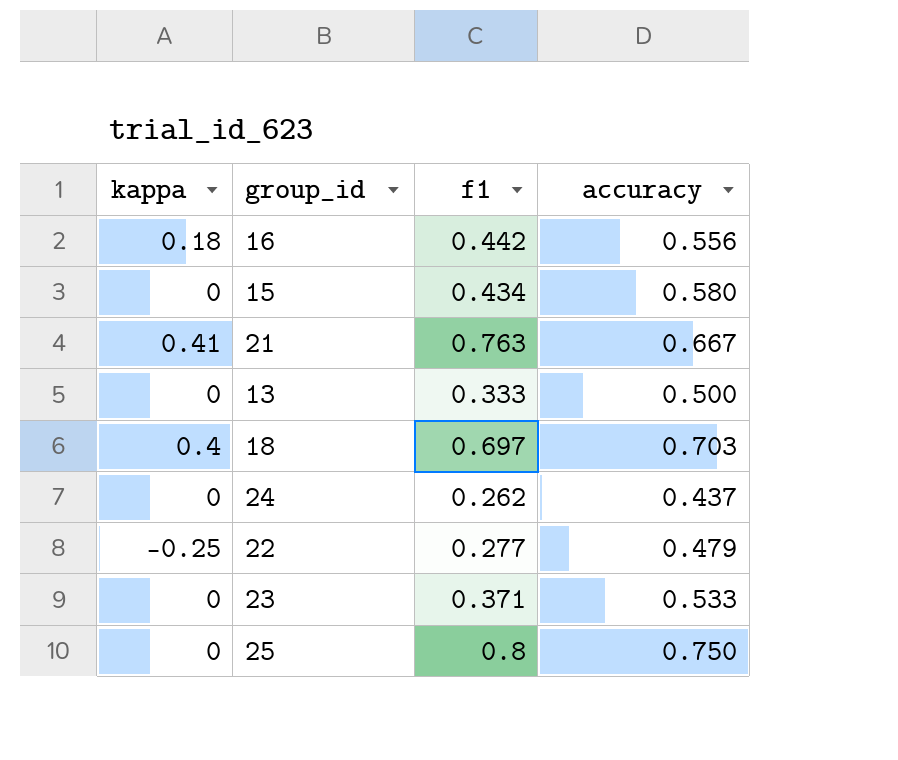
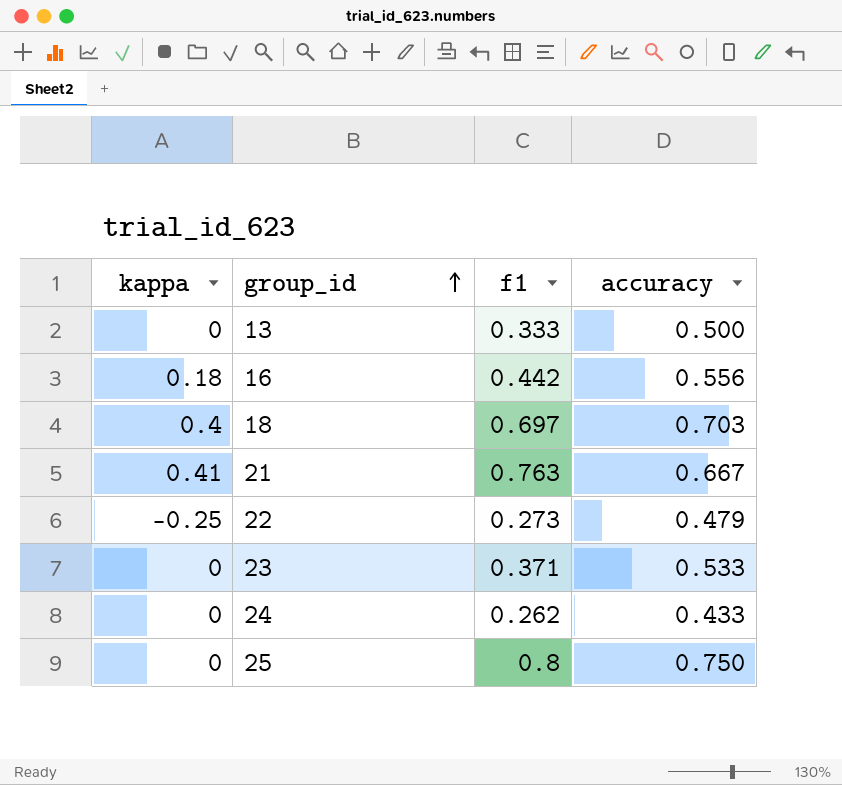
row order: none -> group_id ascending
row 15: 0 | 0.434 | 0.580 -> none
22 | f1: 0.277 -> 0.273
24 | accuracy: 0.437 -> 0.433

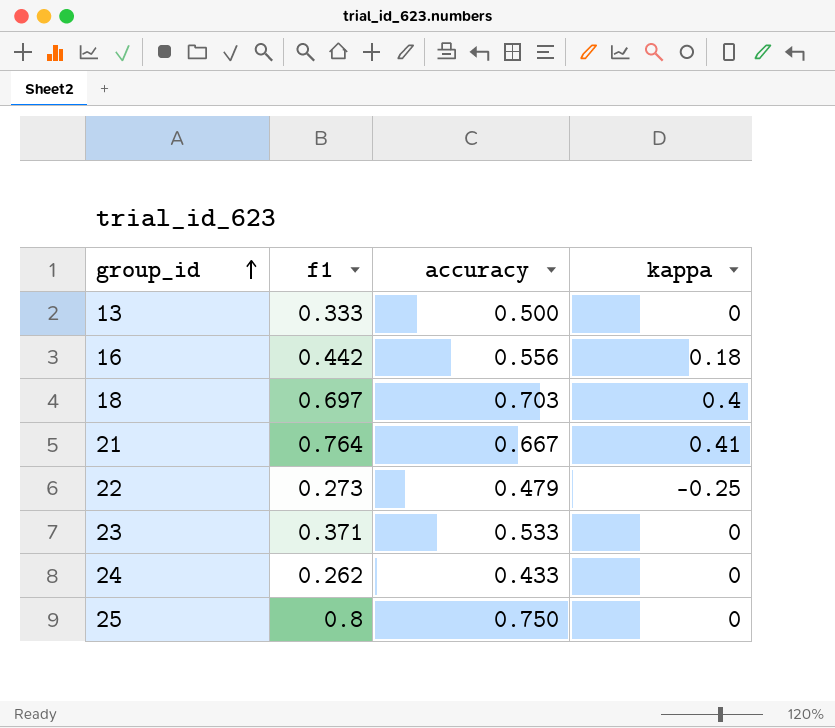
column kappa | position: 1 -> 4
21 | f1: 0.763 -> 0.764

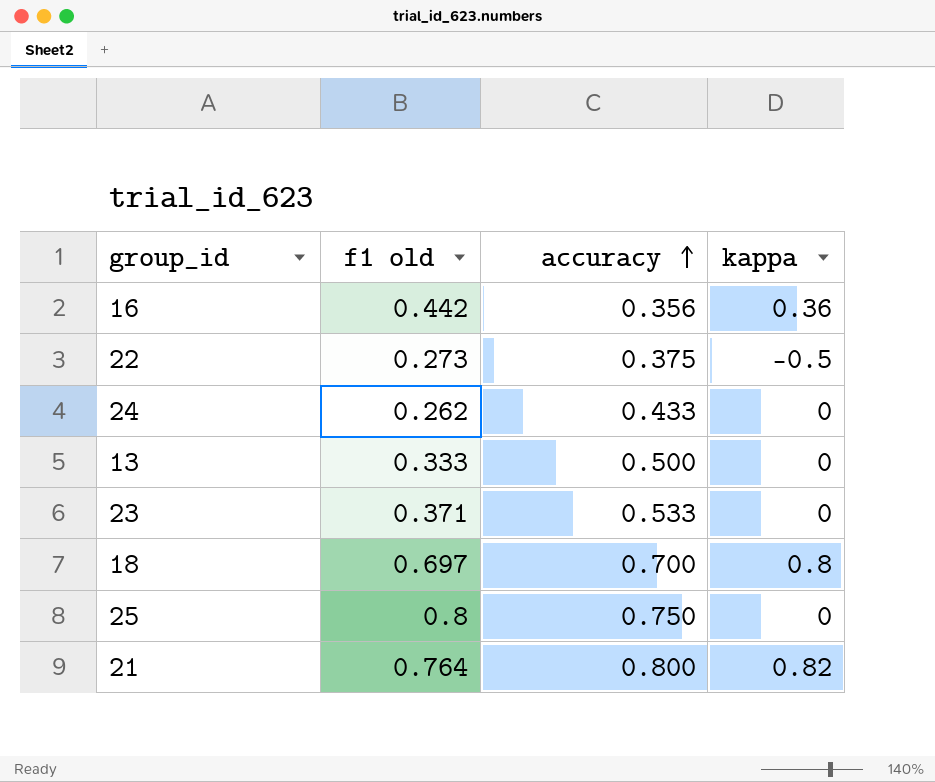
row order: group_id ascending -> accuracy ascending
column name: f1 -> f1 old
16 | accuracy: 0.556 -> 0.356
16 | kappa: 0.18 -> 0.36
22 | accuracy: 0.479 -> 0.375
22 | kappa: -0.25 -> -0.5
18 | accuracy: 0.703 -> 0.700
18 | kappa: 0.4 -> 0.8
21 | accuracy: 0.667 -> 0.800
21 | kappa: 0.41 -> 0.82

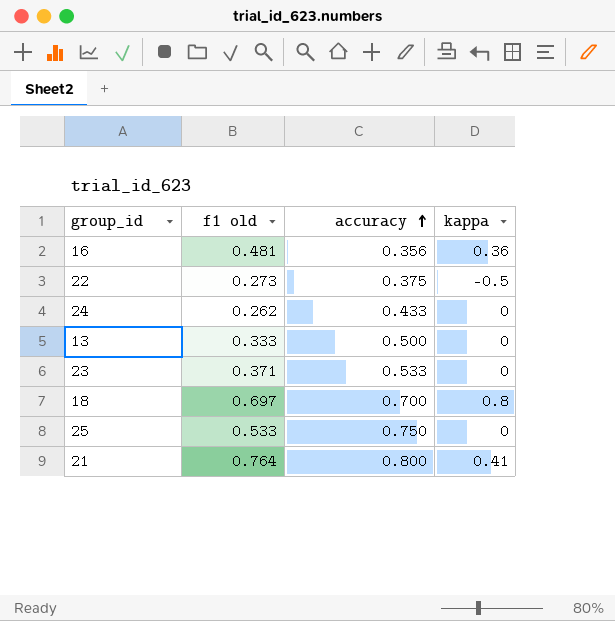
16 | f1 old: 0.442 -> 0.481
25 | f1 old: 0.8 -> 0.533
21 | kappa: 0.82 -> 0.41

